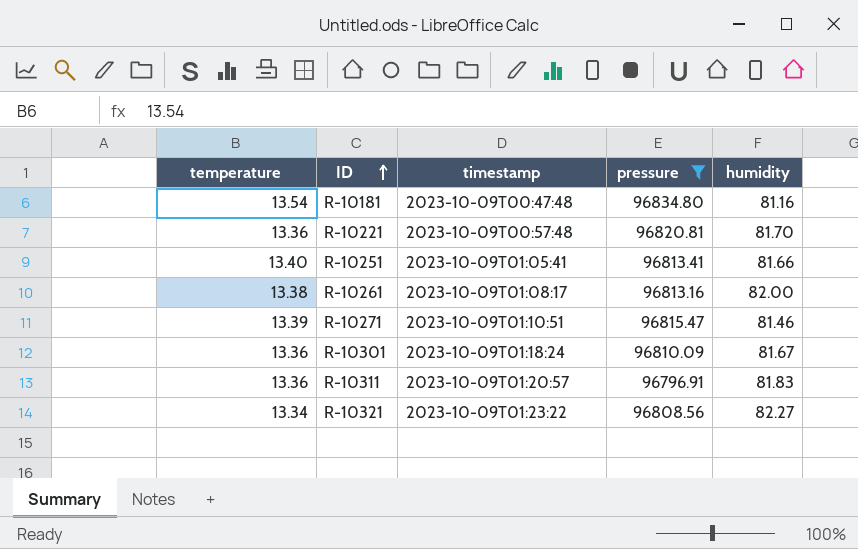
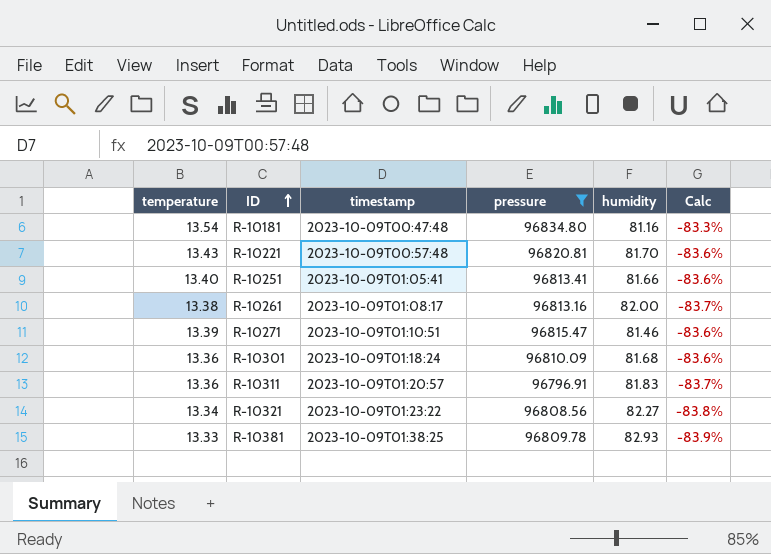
column Calc | formula: none -> ([temperature] - [humidity]) / [humidity]
R-10221 | temperature: 13.36 -> 13.43
R-10301 | humidity: 81.67 -> 81.68
row R-10381: none -> 13.33 | 2023-10-09T01:38:25 | 96809.78 | 82.93 | -83.9%

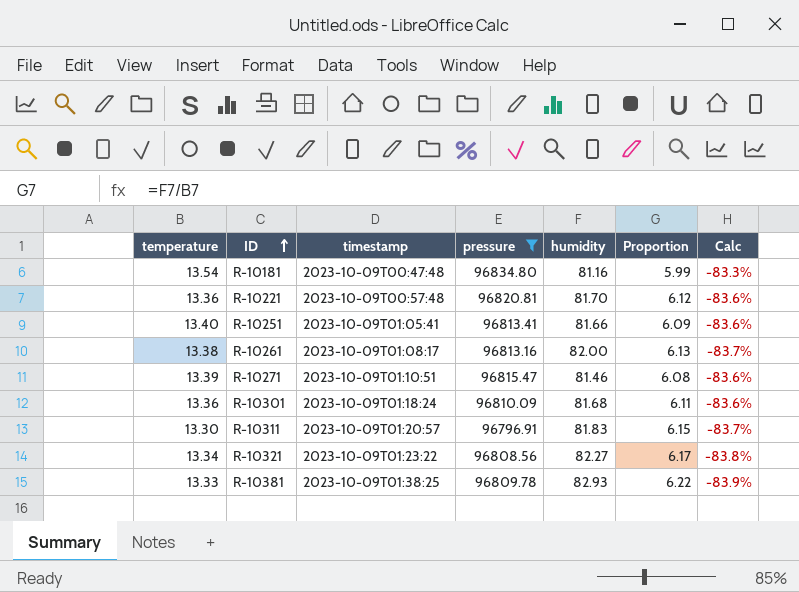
column Proportion | formula: none -> [humidity] / [temperature]
R-10221 | temperature: 13.43 -> 13.36
R-10311 | temperature: 13.36 -> 13.30

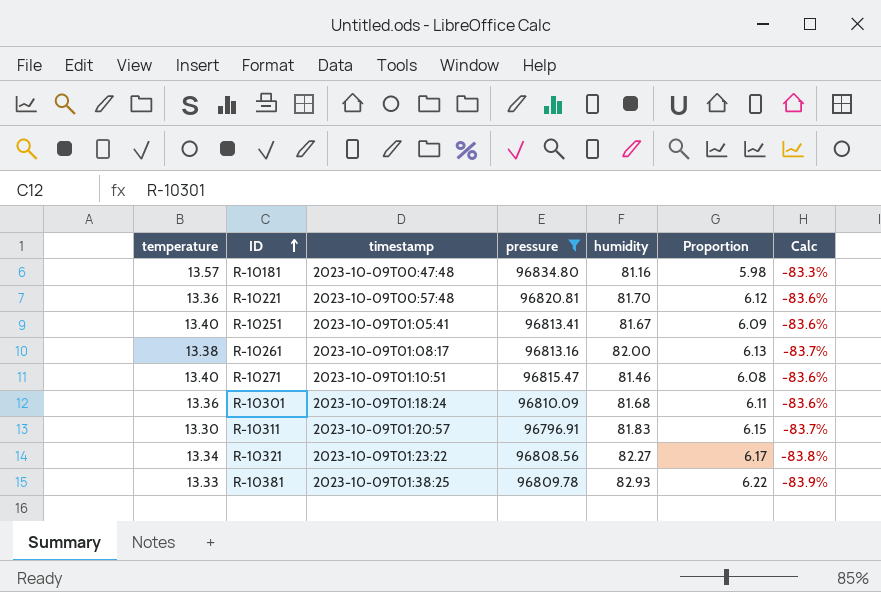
R-10181 | temperature: 13.54 -> 13.57
R-10181 | Proportion: 5.99 -> 5.98
R-10251 | humidity: 81.66 -> 81.67
R-10271 | temperature: 13.39 -> 13.40

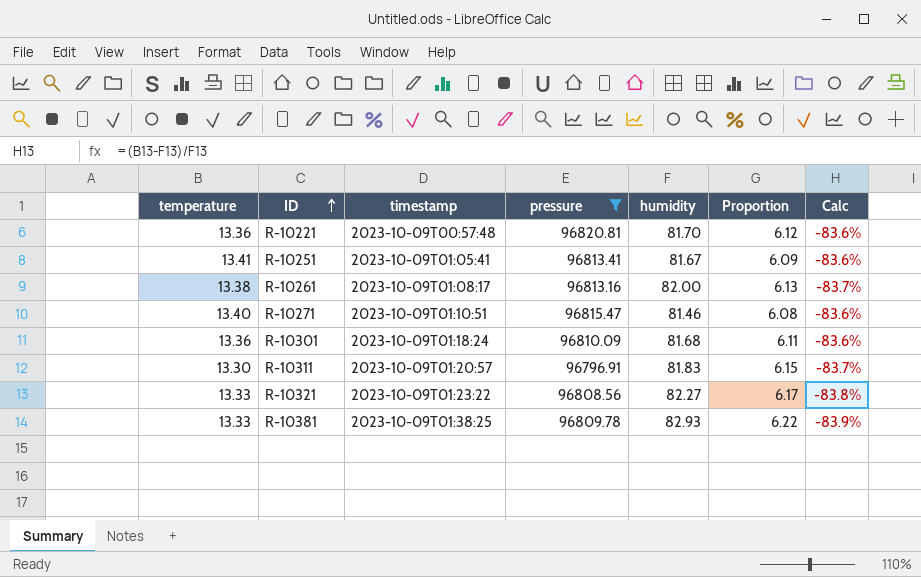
row R-10181: 13.57 | 2023-10-09T00:47:48 | 96834.80 | 81.16 | 5.98 | -83.3% -> none
R-10251 | temperature: 13.40 -> 13.41
R-10321 | temperature: 13.34 -> 13.33

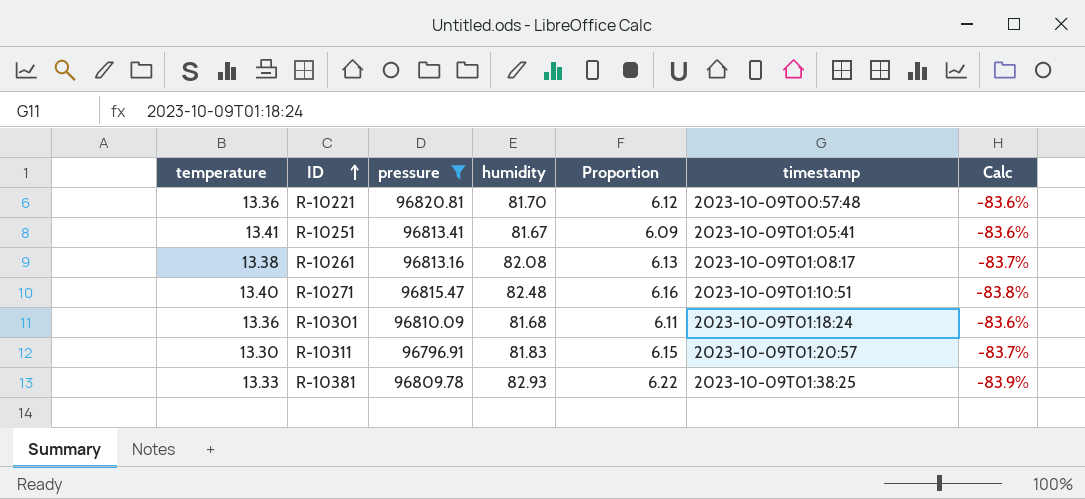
column timestamp | position: 3 -> 6
row R-10321: 13.33 | 2023-10-09T01:23:22 | 96808.56 | 82.27 | 6.17 | -83.8% -> none
R-10261 | humidity: 82.00 -> 82.08
R-10271 | humidity: 81.46 -> 82.48
R-10271 | Proportion: 6.08 -> 6.16
R-10271 | Calc: -83.6% -> -83.8%

